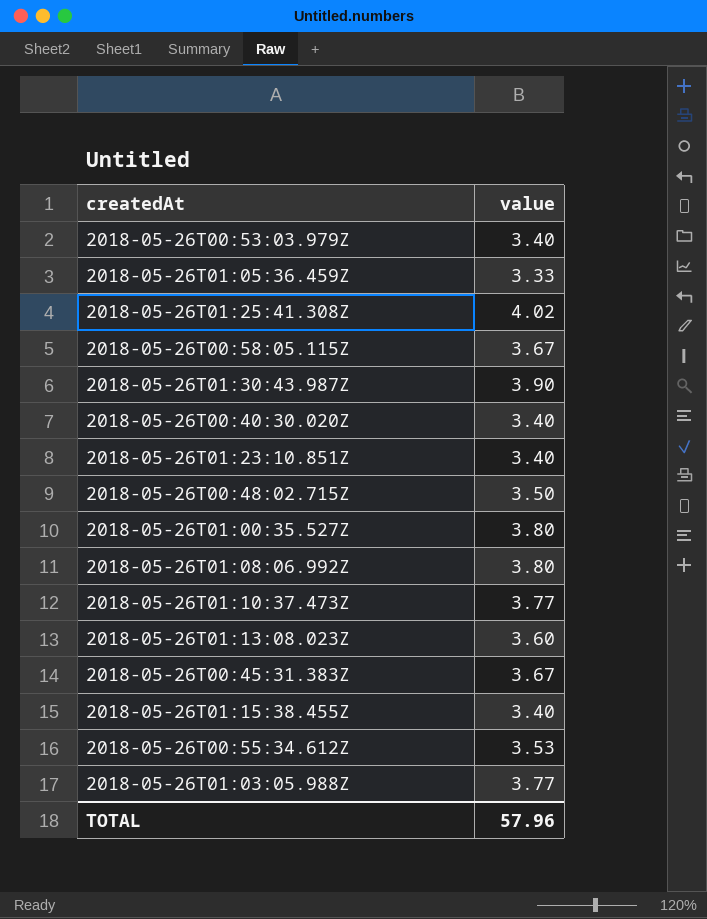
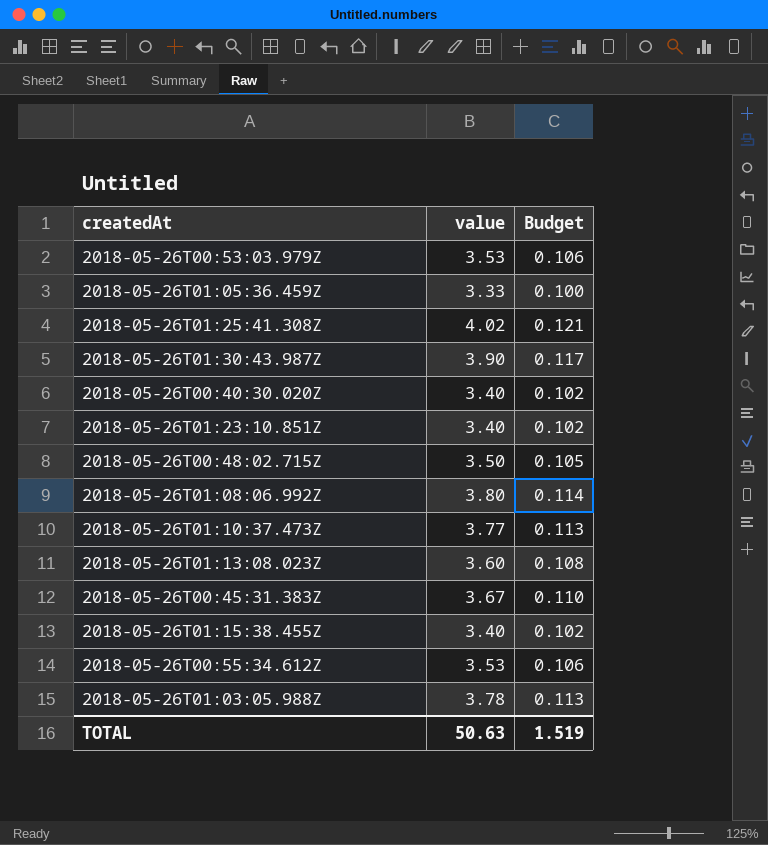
column Budget | formula: none -> [value] * 0.03
row 2018-05-26T00:58:05.115Z: 3.67 -> none
row 2018-05-26T01:00:35.527Z: 3.80 -> none
2018-05-26T00:53:03.979Z | value: 3.40 -> 3.53
2018-05-26T01:03:05.988Z | value: 3.77 -> 3.78
TOTAL | value: 57.96 -> 50.63

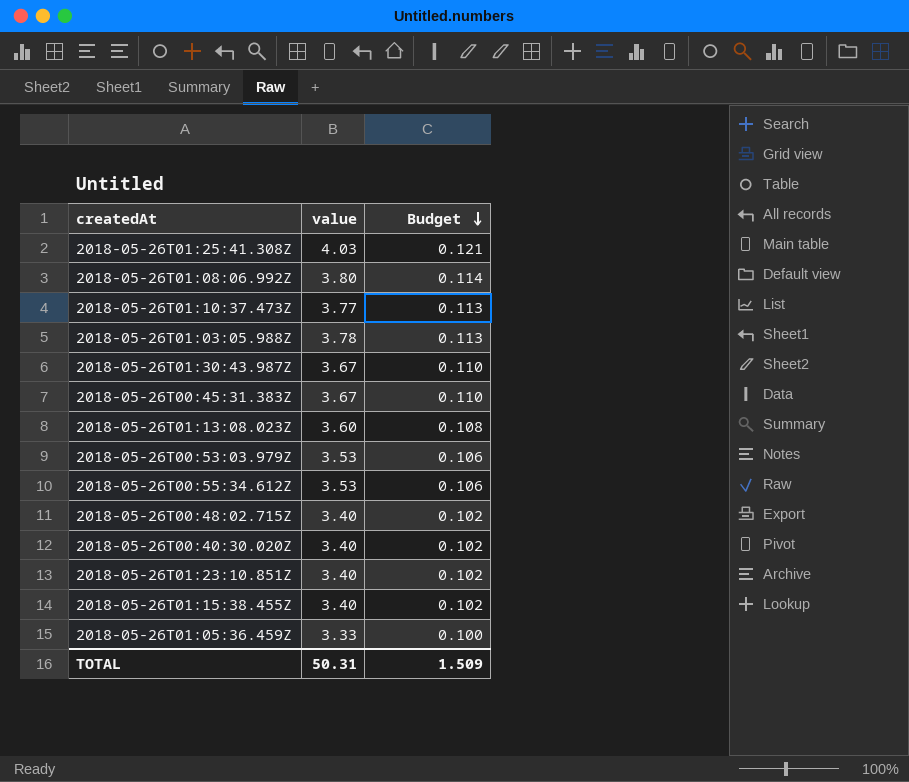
row order: none -> Budget descending
2018-05-26T01:25:41.308Z | value: 4.02 -> 4.03
2018-05-26T01:30:43.987Z | value: 3.90 -> 3.67
2018-05-26T01:30:43.987Z | Budget: 0.117 -> 0.110
2018-05-26T00:48:02.715Z | value: 3.50 -> 3.40
2018-05-26T00:48:02.715Z | Budget: 0.105 -> 0.102
TOTAL | value: 50.63 -> 50.31
TOTAL | Budget: 1.519 -> 1.509

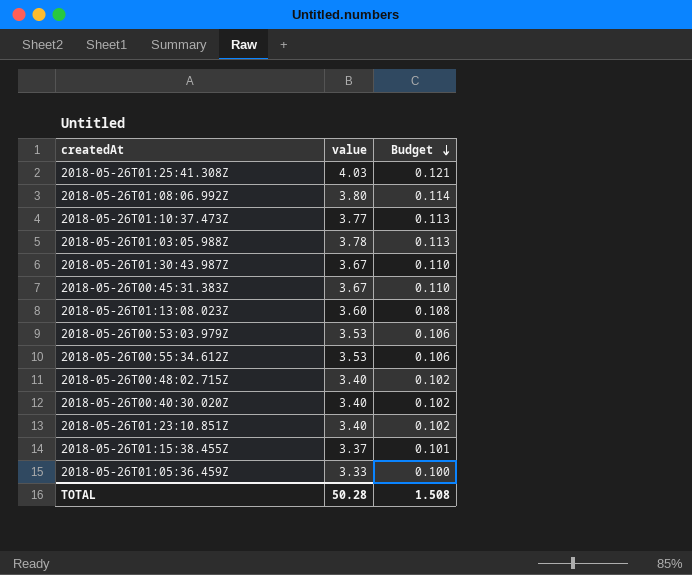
2018-05-26T01:15:38.455Z | value: 3.40 -> 3.37
2018-05-26T01:15:38.455Z | Budget: 0.102 -> 0.101
TOTAL | value: 50.31 -> 50.28
TOTAL | Budget: 1.509 -> 1.508

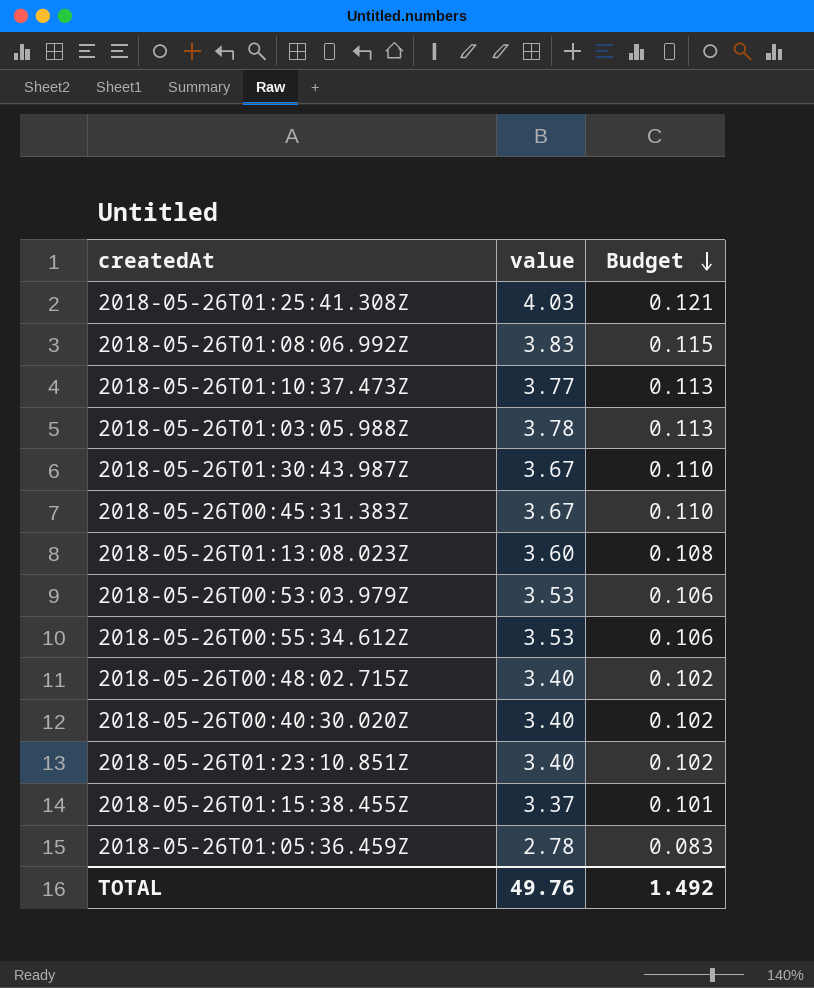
2018-05-26T01:08:06.992Z | value: 3.80 -> 3.83
2018-05-26T01:08:06.992Z | Budget: 0.114 -> 0.115
2018-05-26T01:05:36.459Z | value: 3.33 -> 2.78
2018-05-26T01:05:36.459Z | Budget: 0.100 -> 0.083
TOTAL | value: 50.28 -> 49.76
TOTAL | Budget: 1.508 -> 1.492

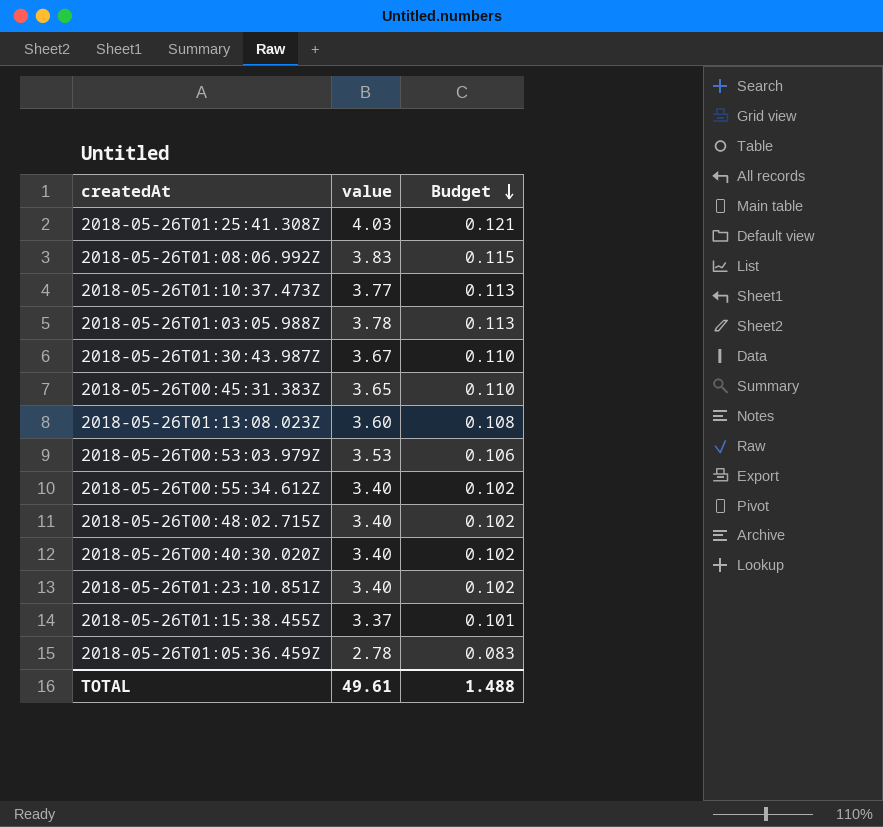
2018-05-26T00:45:31.383Z | value: 3.67 -> 3.65
2018-05-26T00:55:34.612Z | value: 3.53 -> 3.40
2018-05-26T00:55:34.612Z | Budget: 0.106 -> 0.102
TOTAL | value: 49.76 -> 49.61
TOTAL | Budget: 1.492 -> 1.488

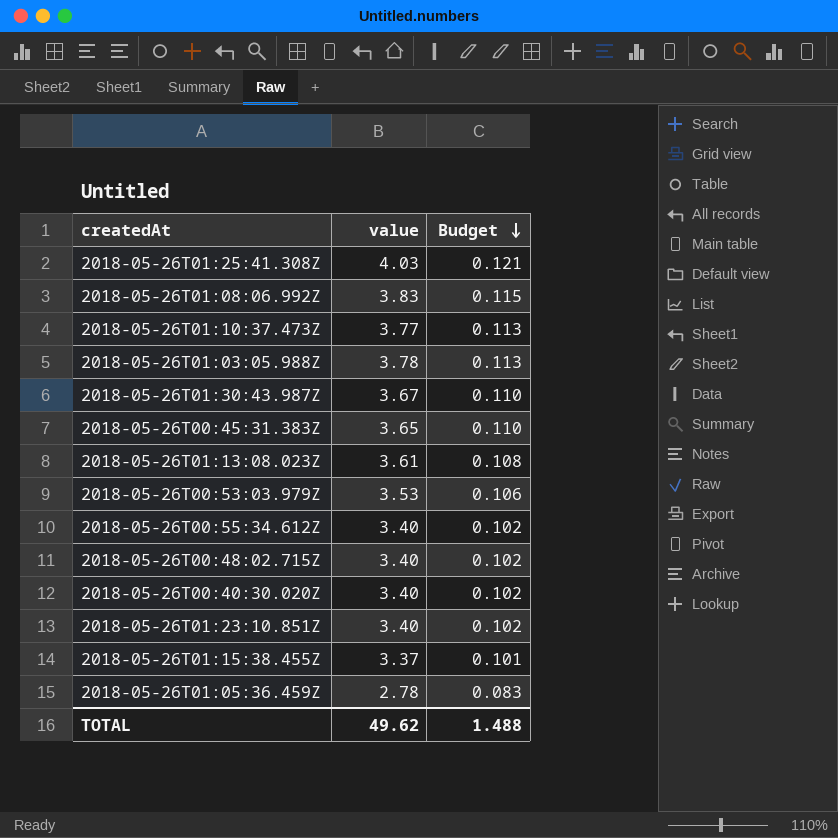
2018-05-26T01:13:08.023Z | value: 3.60 -> 3.61
TOTAL | value: 49.61 -> 49.62

